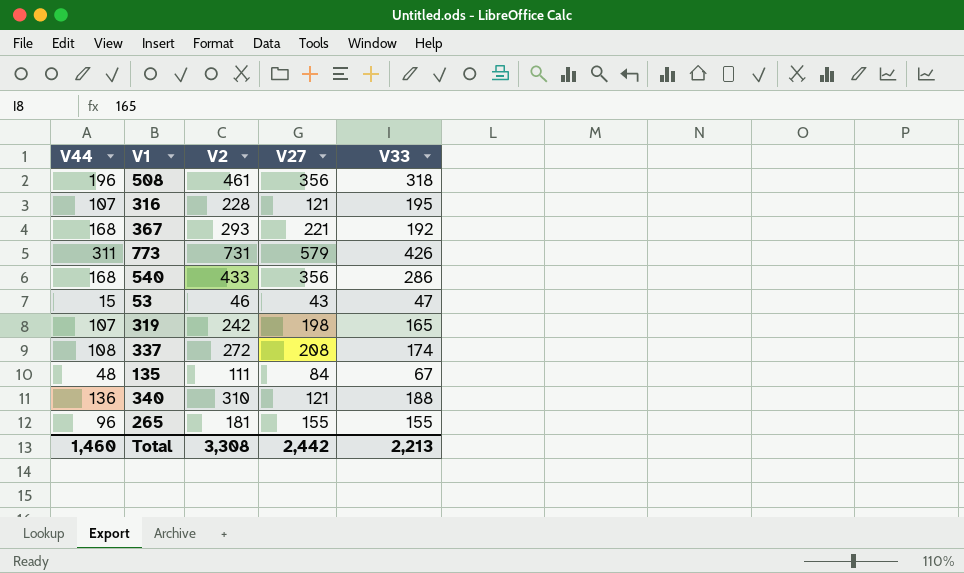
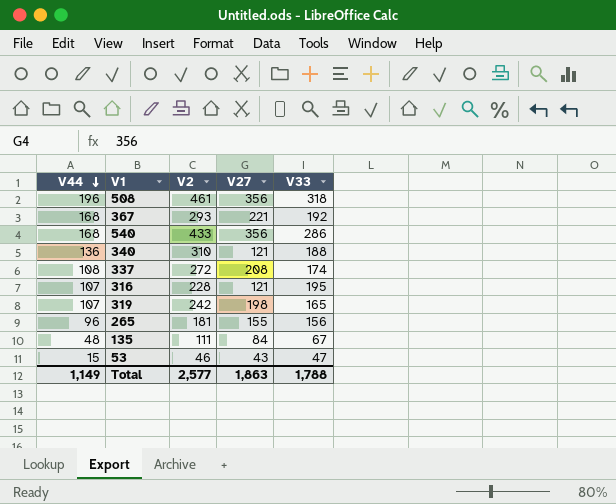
row order: none -> V44 descending
row 773: 311 | 731 | 579 | 426 -> none
265 | V33: 155 -> 156
Total | V44: 1,460 -> 1,149
Total | V2: 3,308 -> 2,577
Total | V27: 2,442 -> 1,863
Total | V33: 2,213 -> 1,788

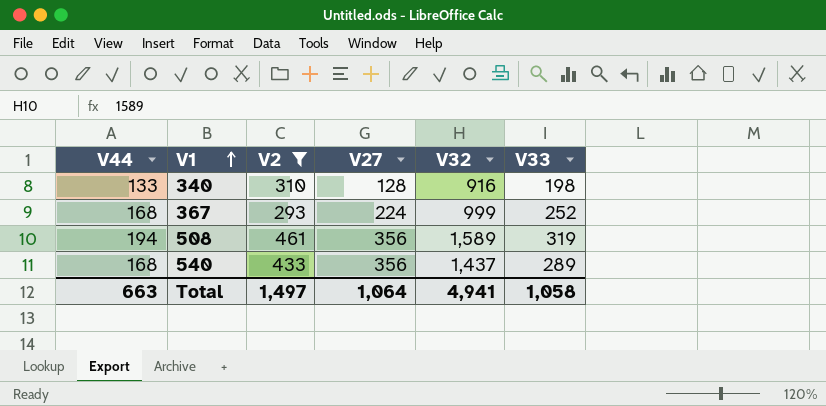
filter: none -> V2 >= 293
row order: V44 descending -> V1 ascending
column V32 | position: none -> 5
340 | V44: 136 -> 133
340 | V27: 121 -> 128
340 | V33: 188 -> 198
367 | V27: 221 -> 224
367 | V33: 192 -> 252
508 | V44: 196 -> 194
508 | V33: 318 -> 319
540 | V33: 286 -> 289
Total | V44: 1,149 -> 663
Total | V2: 2,577 -> 1,497
Total | V27: 1,863 -> 1,064
Total | V33: 1,788 -> 1,058

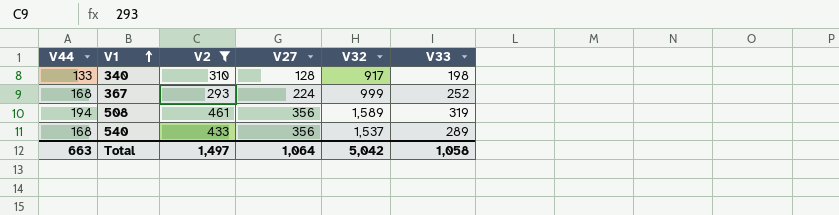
340 | V32: 916 -> 917
540 | V32: 1,437 -> 1,537
Total | V32: 4,941 -> 5,042

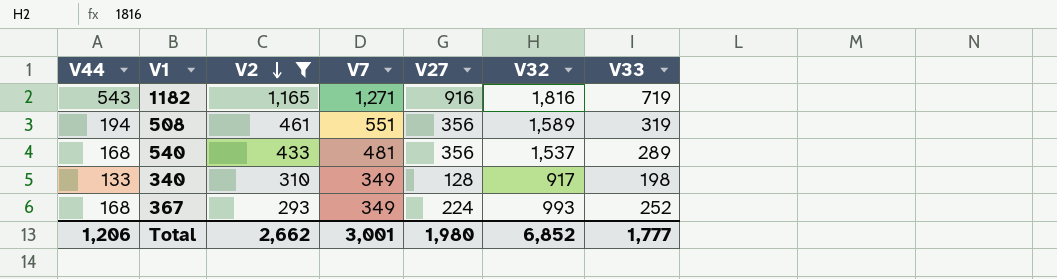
row order: V1 ascending -> V2 descending
column V7 | position: none -> 4
row 1182: none -> 543 | 1,165 | 1,271 | 916 | 1,816 | 719
367 | V32: 999 -> 993
Total | V44: 663 -> 1,206
Total | V2: 1,497 -> 2,662
Total | V27: 1,064 -> 1,980
Total | V32: 5,042 -> 6,852
Total | V33: 1,058 -> 1,777

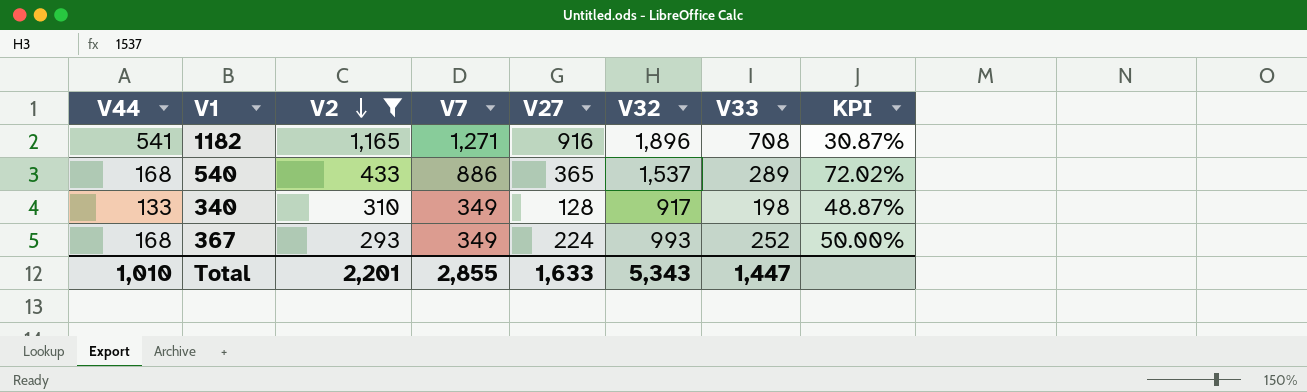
column KPI | formula: none -> ([V33] - [V44]) / [V44]
row 508: 194 | 461 | 551 | 356 | 1,589 | 319 -> none
1182 | V44: 543 -> 541
1182 | V32: 1,816 -> 1,896
1182 | V33: 719 -> 708
540 | V7: 481 -> 886
540 | V27: 356 -> 365
Total | V44: 1,206 -> 1,010
Total | V2: 2,662 -> 2,201
Total | V7: 3,001 -> 2,855
Total | V27: 1,980 -> 1,633
Total | V32: 6,852 -> 5,343
Total | V33: 1,777 -> 1,447

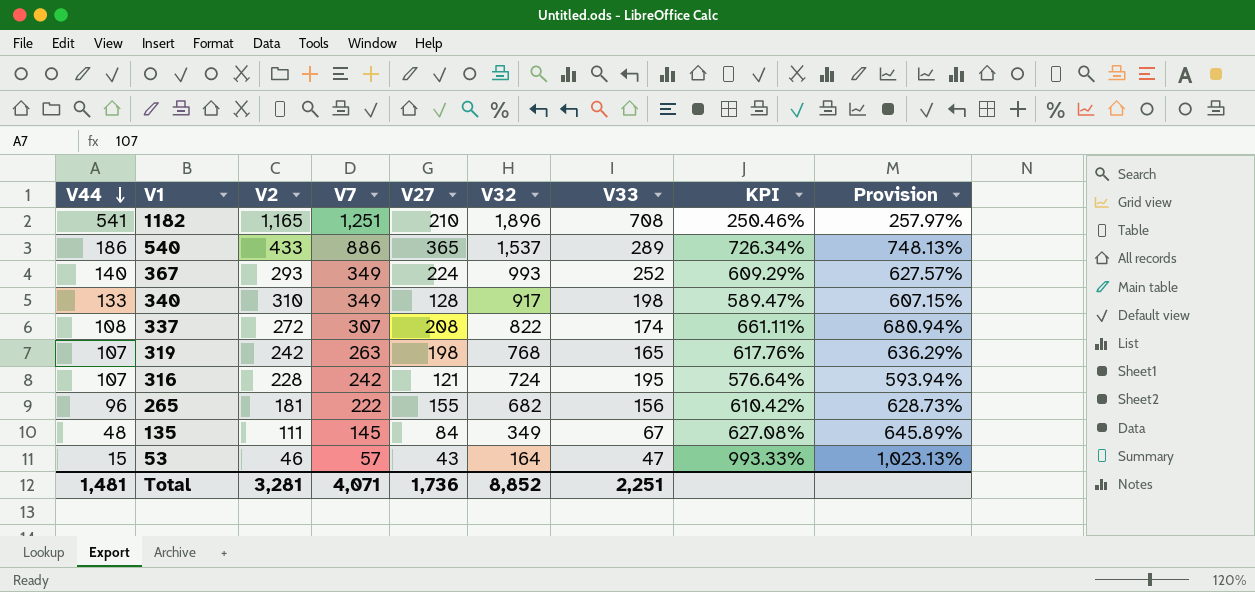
filter: V2 >= 293 -> none
row order: V2 descending -> V44 descending
column KPI | formula: ([V33] - [V44]) / [V44] -> ([V32] - [V44]) / [V44]
column Provision | formula: none -> [KPI] * 1.03
1182 | V7: 1,271 -> 1,251
1182 | V27: 916 -> 210
540 | V44: 168 -> 186
367 | V44: 168 -> 140
Total | V44: 1,010 -> 1,481
Total | V2: 2,201 -> 3,281
Total | V7: 2,855 -> 4,071
Total | V27: 1,633 -> 1,736
Total | V32: 5,343 -> 8,852
Total | V33: 1,447 -> 2,251

